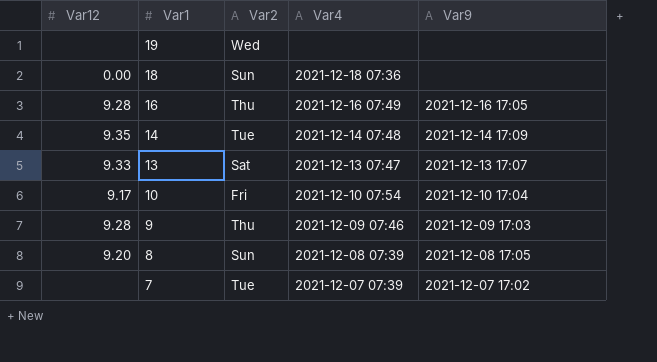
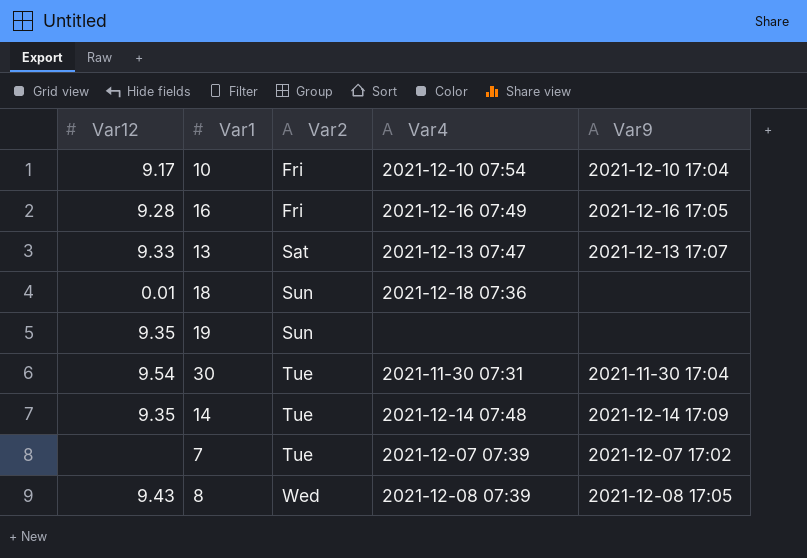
row order: Var1 descending -> Var2 ascending
row 9: 9.28 | Thu | 2021-12-09 07:46 | 2021-12-09 17:03 -> none
16 | Var2: Thu -> Fri
18 | Var12: 0.00 -> 0.01
19 | Var12: none -> 9.35
19 | Var2: Wed -> Sun
row 30: none -> 9.54 | Tue | 2021-11-30 07:31 | 2021-11-30 17:04
8 | Var12: 9.20 -> 9.43
8 | Var2: Sun -> Wed

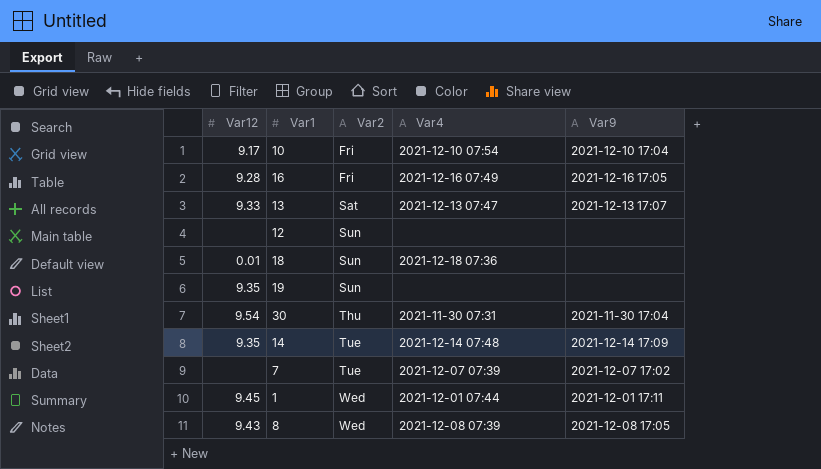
row 12: none -> none | Sun | none | none
30 | Var2: Tue -> Thu
row 1: none -> 9.45 | Wed | 2021-12-01 07:44 | 2021-12-01 17:11

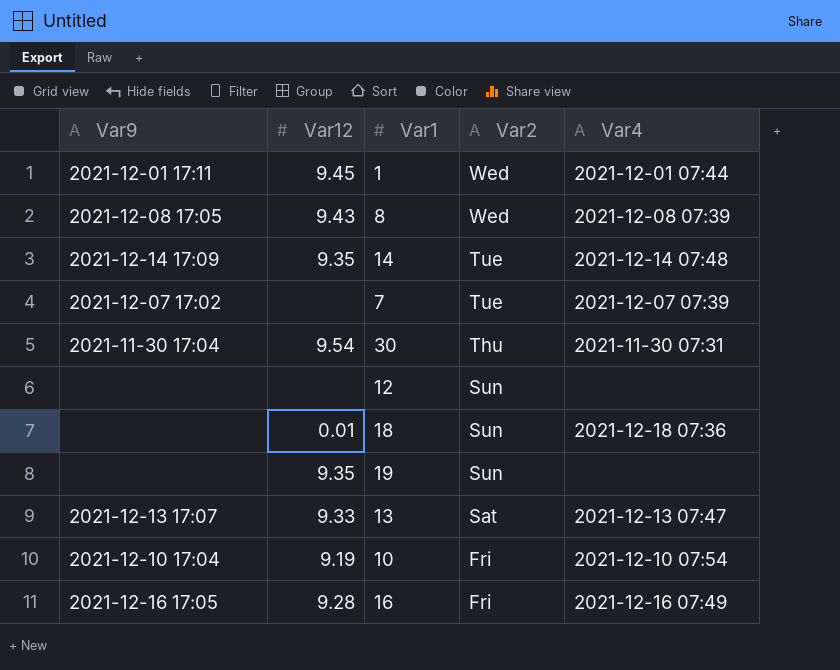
row order: Var2 ascending -> Var2 descending
column Var9 | position: 5 -> 1
10 | Var12: 9.17 -> 9.19

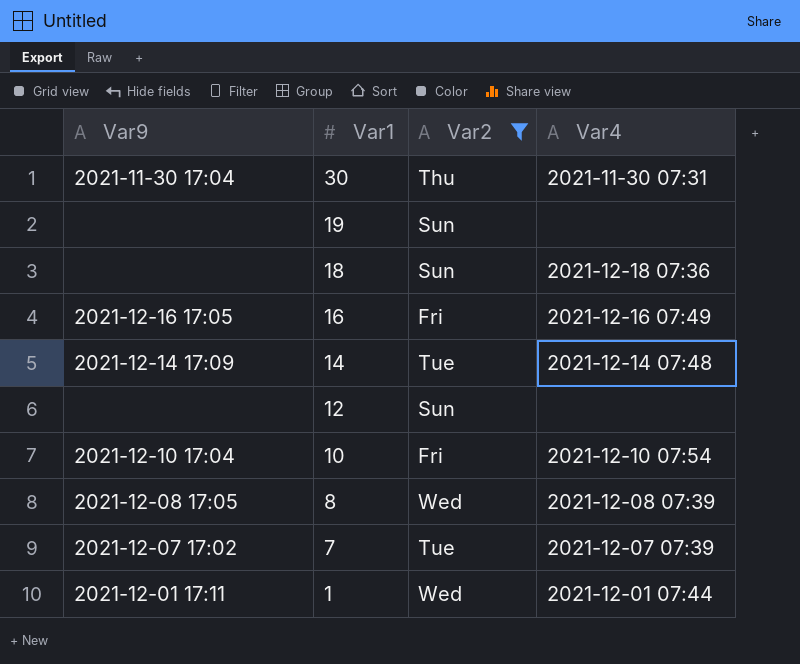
filter: none -> Var2 != Sat
row order: Var2 descending -> Var1 descending
column Var12 | position: 2 -> none

